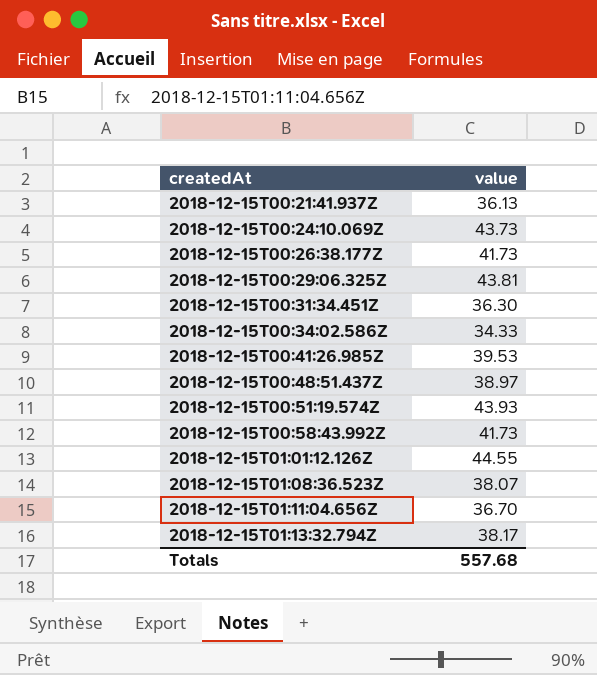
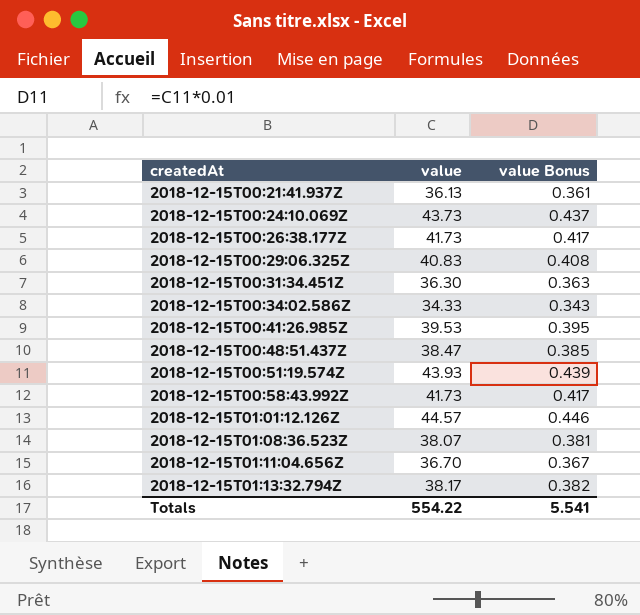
column value Bonus | formula: none -> [value] * 0.01
2018-12-15T00:29:06.325Z | value: 43.81 -> 40.83
2018-12-15T00:48:51.437Z | value: 38.97 -> 38.47
2018-12-15T01:01:12.126Z | value: 44.55 -> 44.57
Totals | value: 557.68 -> 554.22

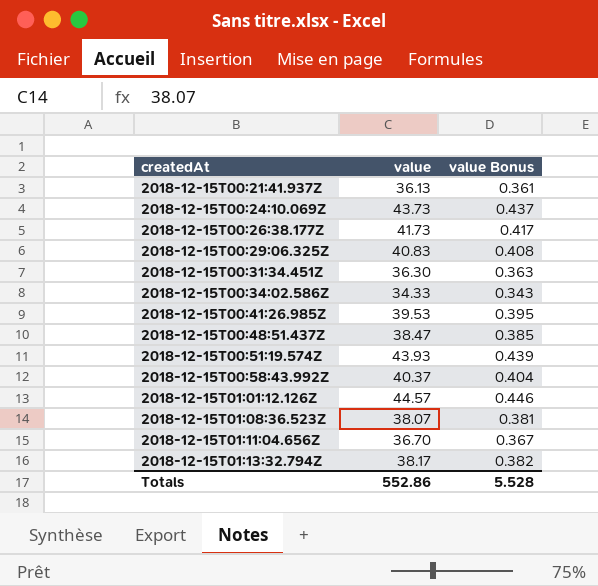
2018-12-15T00:58:43.992Z | value: 41.73 -> 40.37
2018-12-15T00:58:43.992Z | value Bonus: 0.417 -> 0.404
Totals | value: 554.22 -> 552.86
Totals | value Bonus: 5.541 -> 5.528

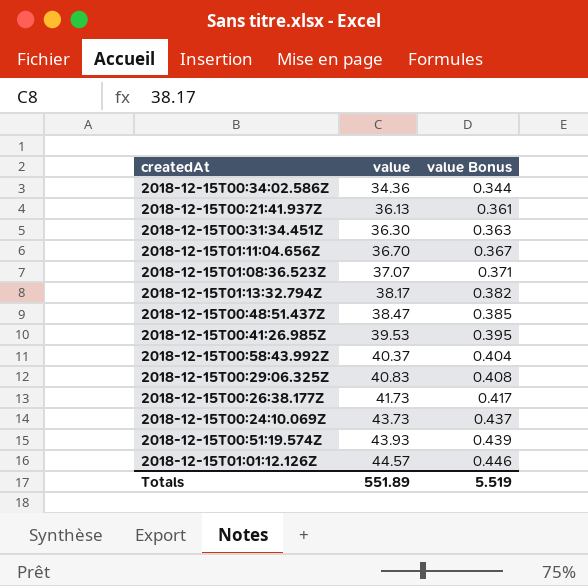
row order: createdAt ascending -> value ascending
2018-12-15T00:34:02.586Z | value: 34.33 -> 34.36
2018-12-15T00:34:02.586Z | value Bonus: 0.343 -> 0.344
2018-12-15T01:08:36.523Z | value: 38.07 -> 37.07
2018-12-15T01:08:36.523Z | value Bonus: 0.381 -> 0.371
Totals | value: 552.86 -> 551.89
Totals | value Bonus: 5.528 -> 5.519

